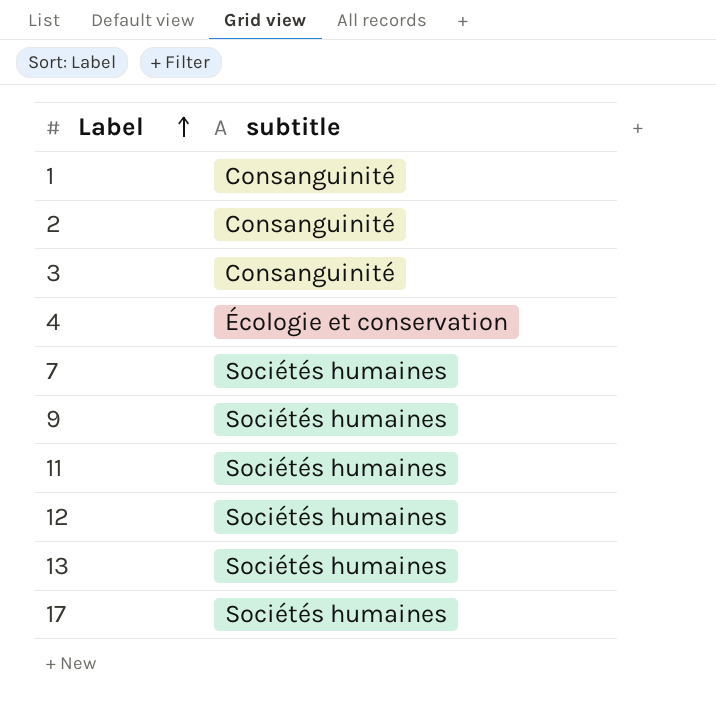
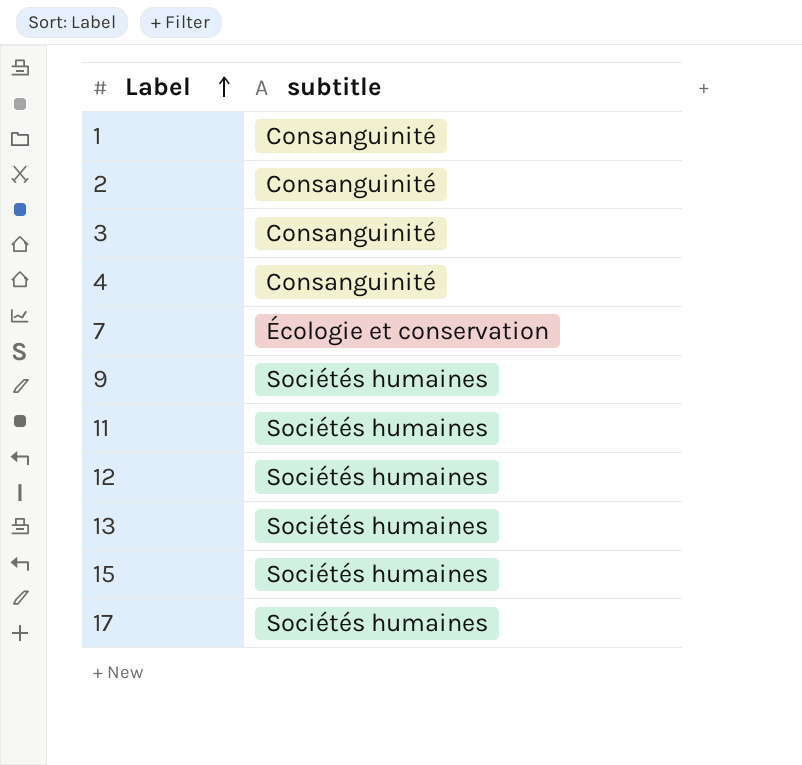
4 | subtitle: Écologie et conservation -> Consanguinité
7 | subtitle: Sociétés humaines -> Écologie et conservation
row 15: none -> Sociétés humaines

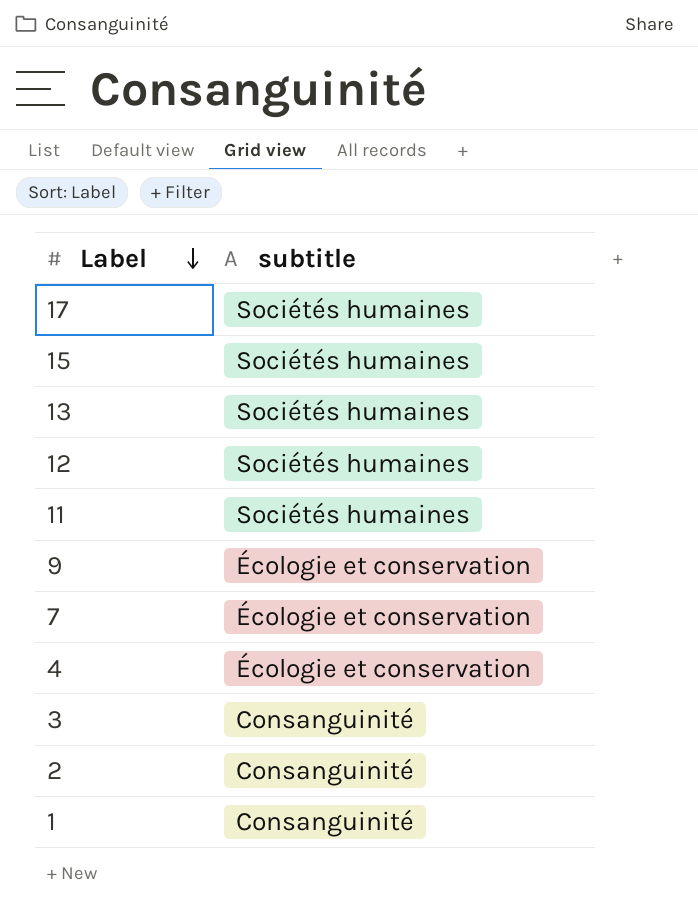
row order: Label ascending -> Label descending
9 | subtitle: Sociétés humaines -> Écologie et conservation
4 | subtitle: Consanguinité -> Écologie et conservation

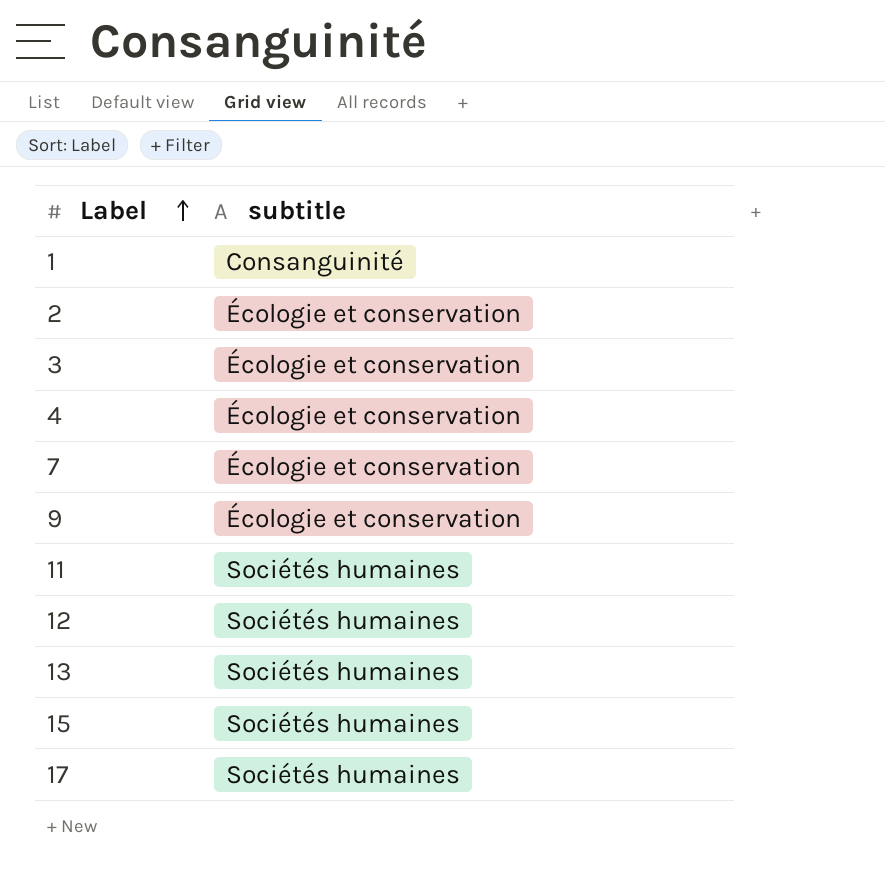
row order: Label descending -> Label ascending
2 | subtitle: Consanguinité -> Écologie et conservation
3 | subtitle: Consanguinité -> Écologie et conservation

